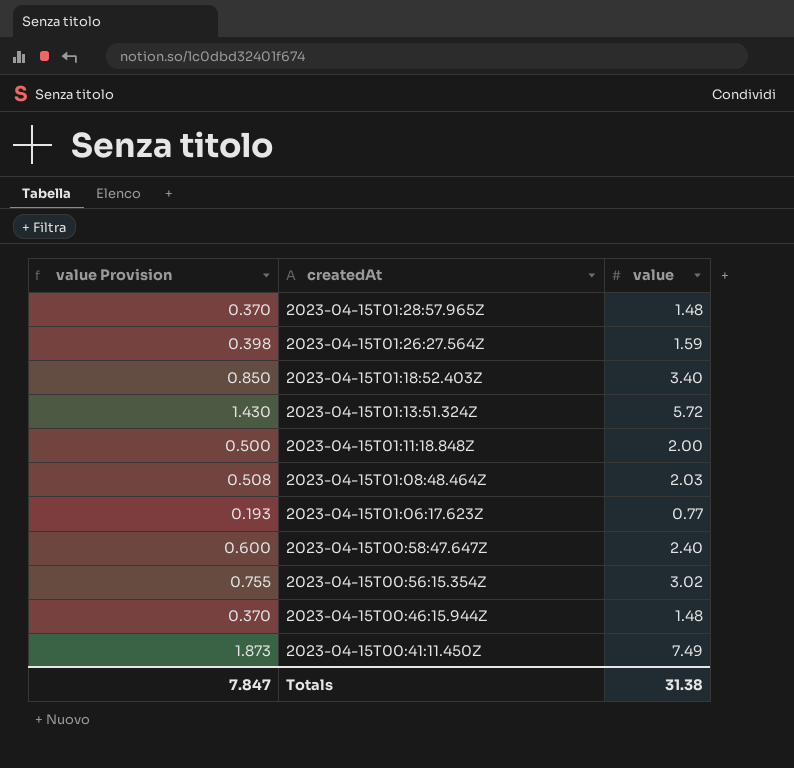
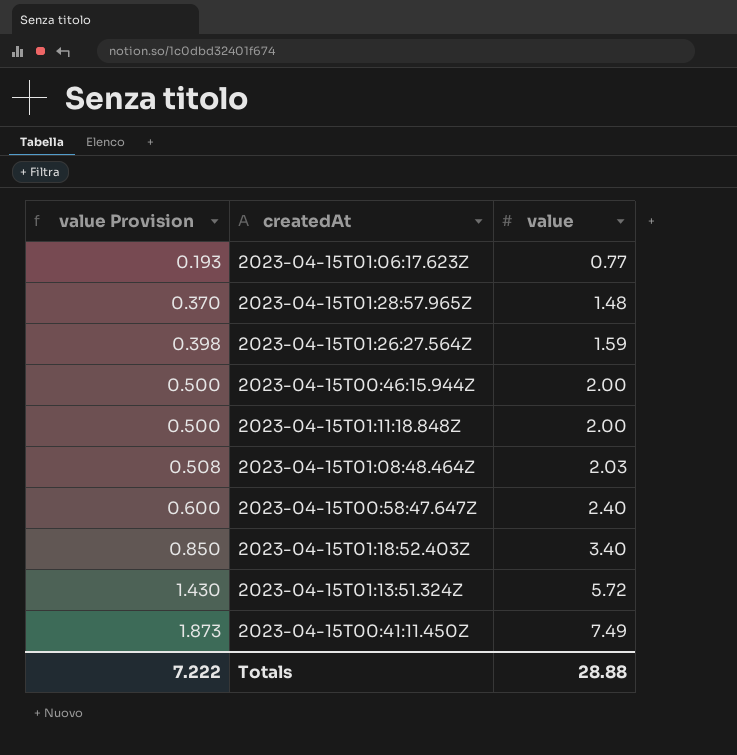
row order: createdAt descending -> value Provision ascending
row 2023-04-15T00:56:15.354Z: 0.755 | 3.02 -> none
2023-04-15T00:46:15.944Z | value Provision: 0.370 -> 0.500
2023-04-15T00:46:15.944Z | value: 1.48 -> 2.00
Totals | value Provision: 7.847 -> 7.222
Totals | value: 31.38 -> 28.88

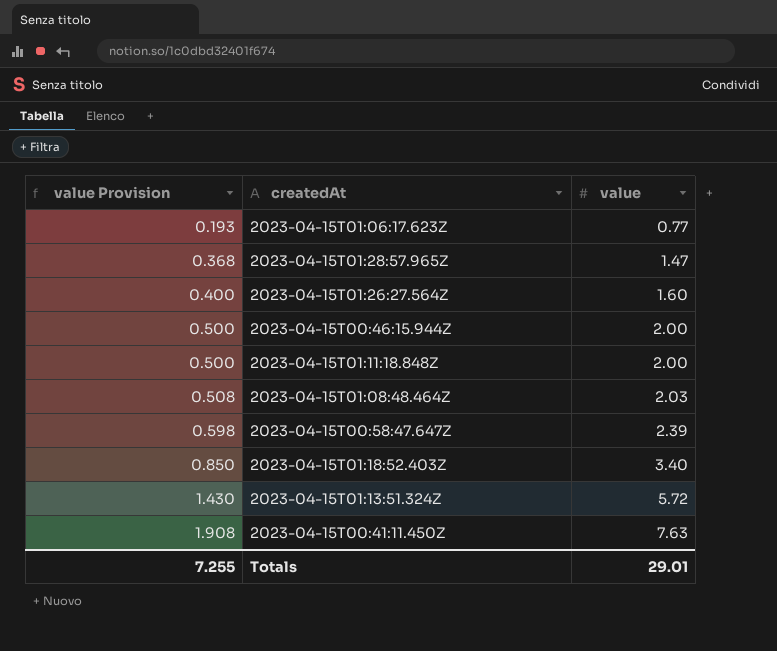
2023-04-15T01:28:57.965Z | value Provision: 0.370 -> 0.368
2023-04-15T01:28:57.965Z | value: 1.48 -> 1.47
2023-04-15T01:26:27.564Z | value Provision: 0.398 -> 0.400
2023-04-15T01:26:27.564Z | value: 1.59 -> 1.60
2023-04-15T00:58:47.647Z | value Provision: 0.600 -> 0.598
2023-04-15T00:58:47.647Z | value: 2.40 -> 2.39
2023-04-15T00:41:11.450Z | value Provision: 1.873 -> 1.908
2023-04-15T00:41:11.450Z | value: 7.49 -> 7.63
Totals | value Provision: 7.222 -> 7.255
Totals | value: 28.88 -> 29.01

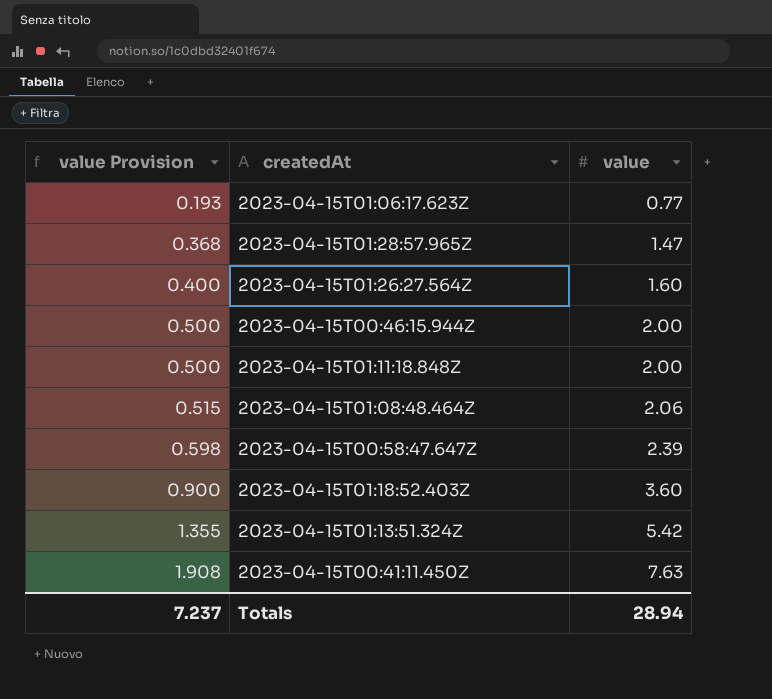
2023-04-15T01:08:48.464Z | value Provision: 0.508 -> 0.515
2023-04-15T01:08:48.464Z | value: 2.03 -> 2.06
2023-04-15T01:18:52.403Z | value Provision: 0.850 -> 0.900
2023-04-15T01:18:52.403Z | value: 3.40 -> 3.60
2023-04-15T01:13:51.324Z | value Provision: 1.430 -> 1.355
2023-04-15T01:13:51.324Z | value: 5.72 -> 5.42
Totals | value Provision: 7.255 -> 7.237
Totals | value: 29.01 -> 28.94

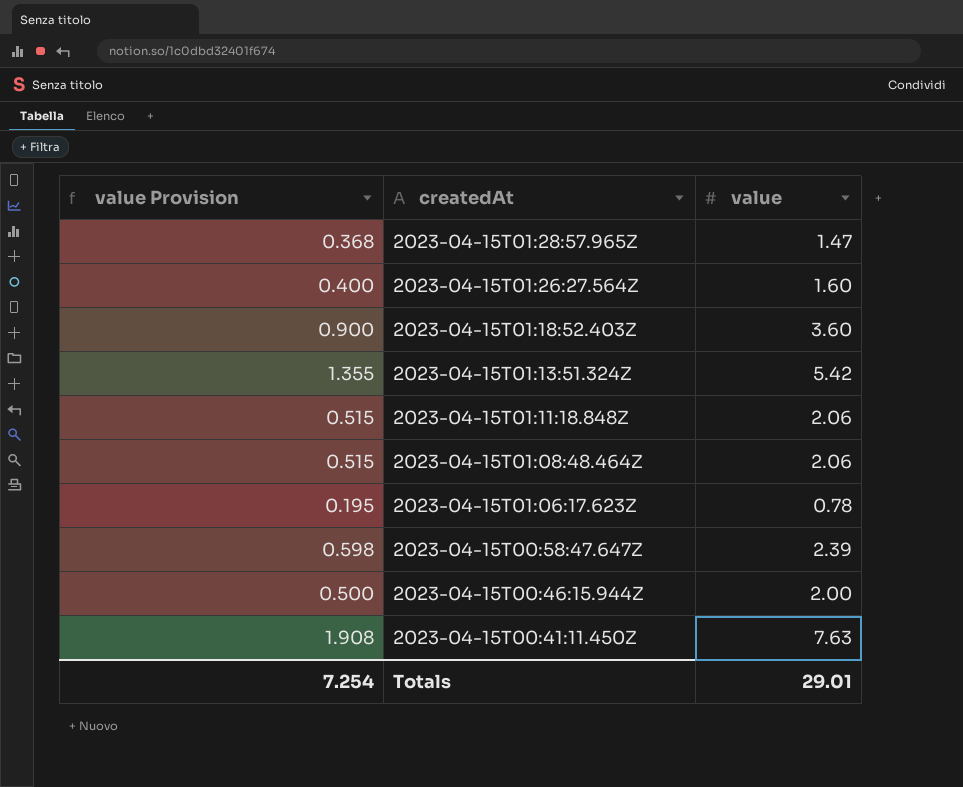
row order: value Provision ascending -> createdAt descending
2023-04-15T01:11:18.848Z | value Provision: 0.500 -> 0.515
2023-04-15T01:11:18.848Z | value: 2.00 -> 2.06
2023-04-15T01:06:17.623Z | value Provision: 0.193 -> 0.195
2023-04-15T01:06:17.623Z | value: 0.77 -> 0.78
Totals | value Provision: 7.237 -> 7.254
Totals | value: 28.94 -> 29.01

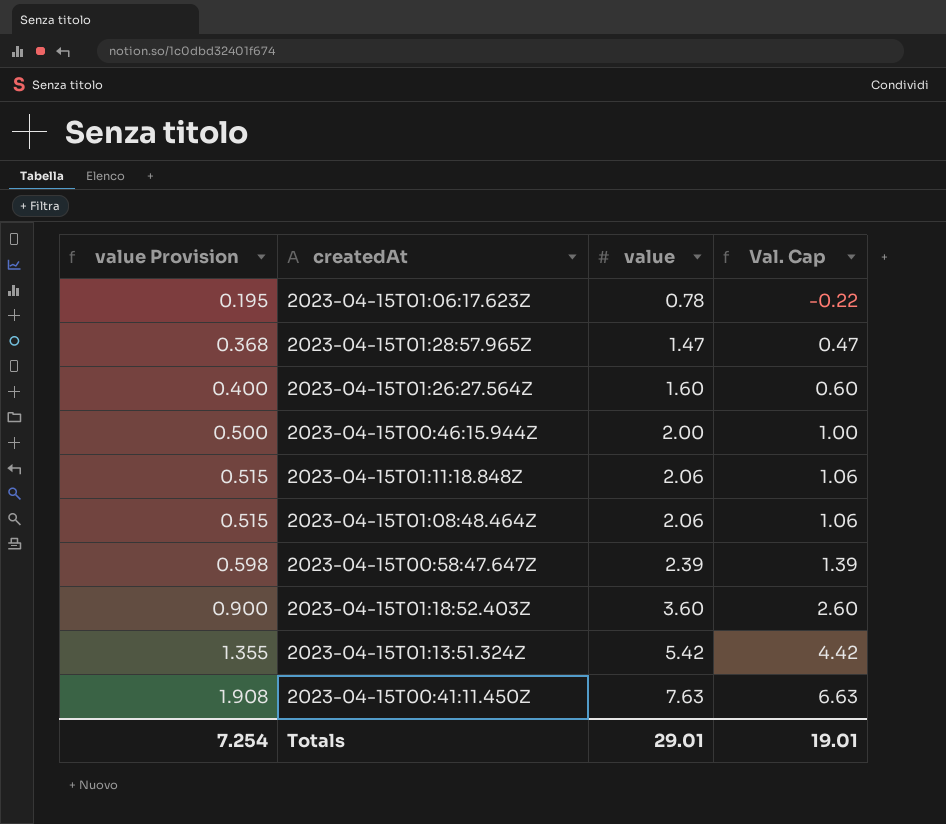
row order: createdAt descending -> value Provision ascending
column Val. Cap | formula: none -> [value] - 1

